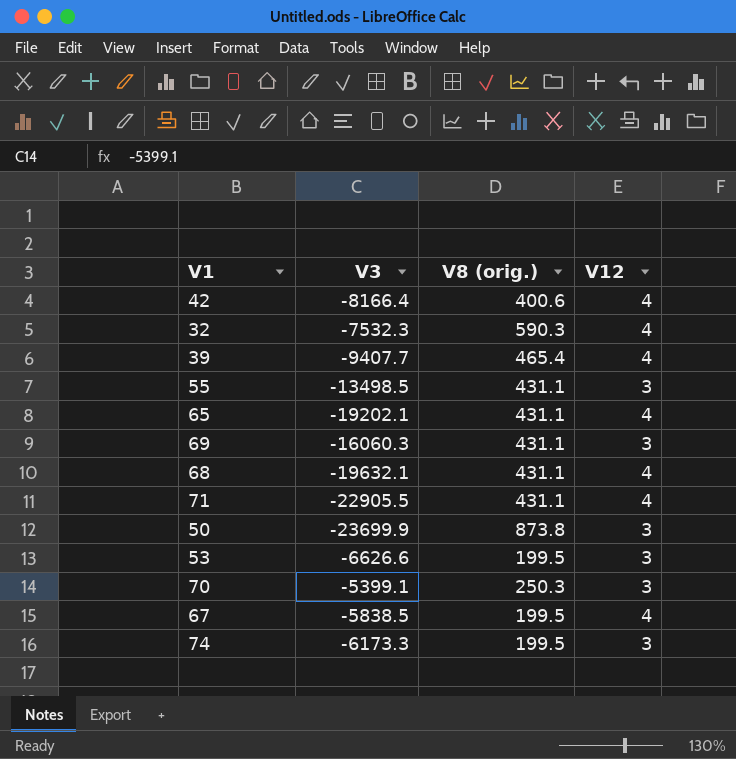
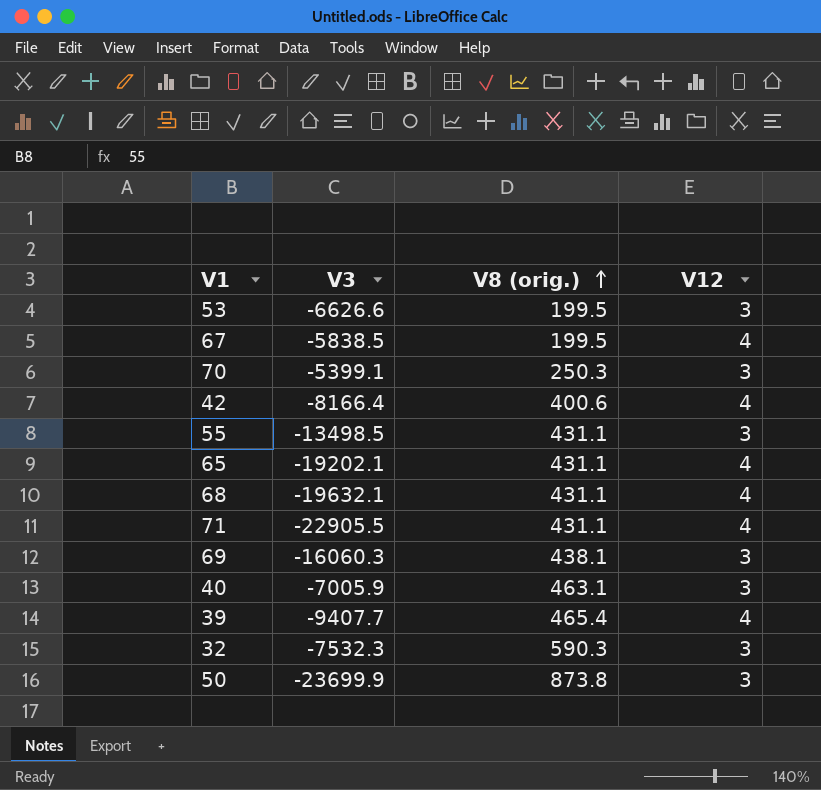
row order: none -> V8 (orig.) ascending
row 74: -6173.3 | 199.5 | 3 -> none
69 | V8 (orig.): 431.1 -> 438.1
row 40: none -> -7005.9 | 463.1 | 3
32 | V12: 4 -> 3

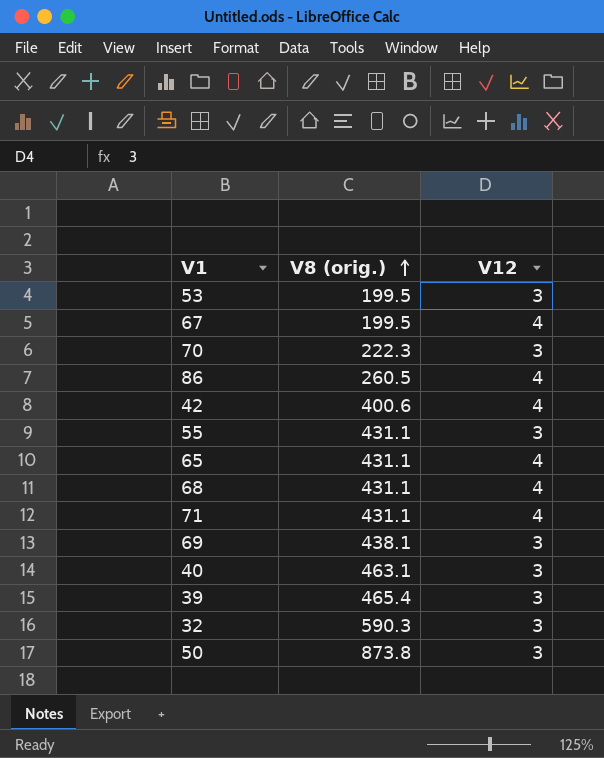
column V3 | position: 2 -> none
70 | V8 (orig.): 250.3 -> 222.3
row 86: none -> 260.5 | 4
39 | V12: 4 -> 3

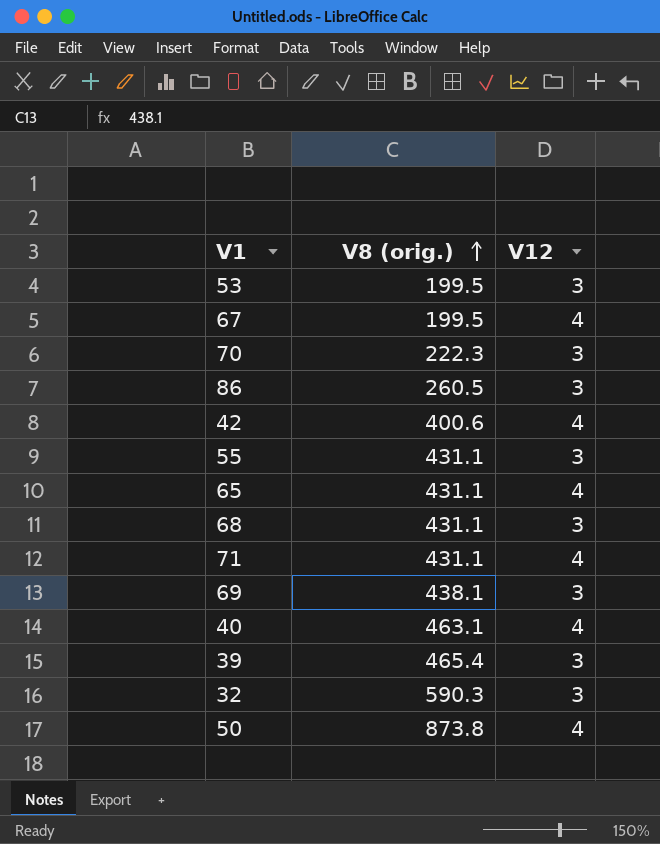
86 | V12: 4 -> 3
68 | V12: 4 -> 3
40 | V12: 3 -> 4
50 | V12: 3 -> 4

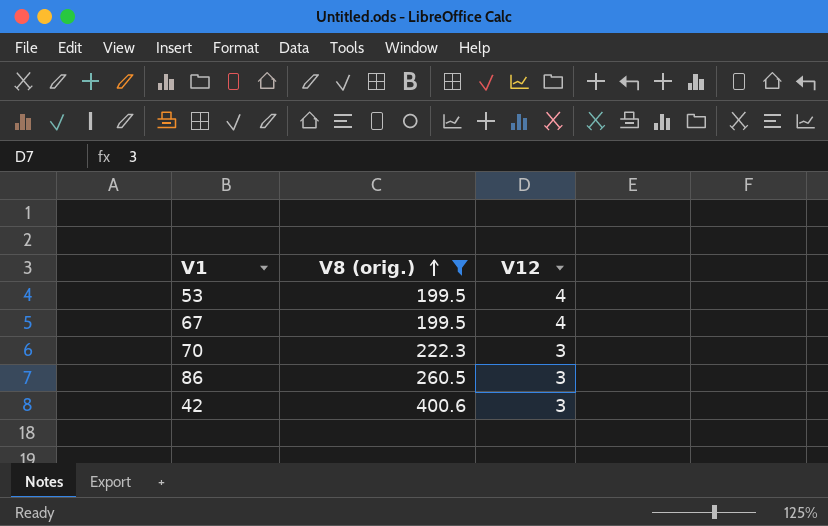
filter: none -> V8 (orig.) <= 400.6
53 | V12: 3 -> 4
42 | V12: 4 -> 3

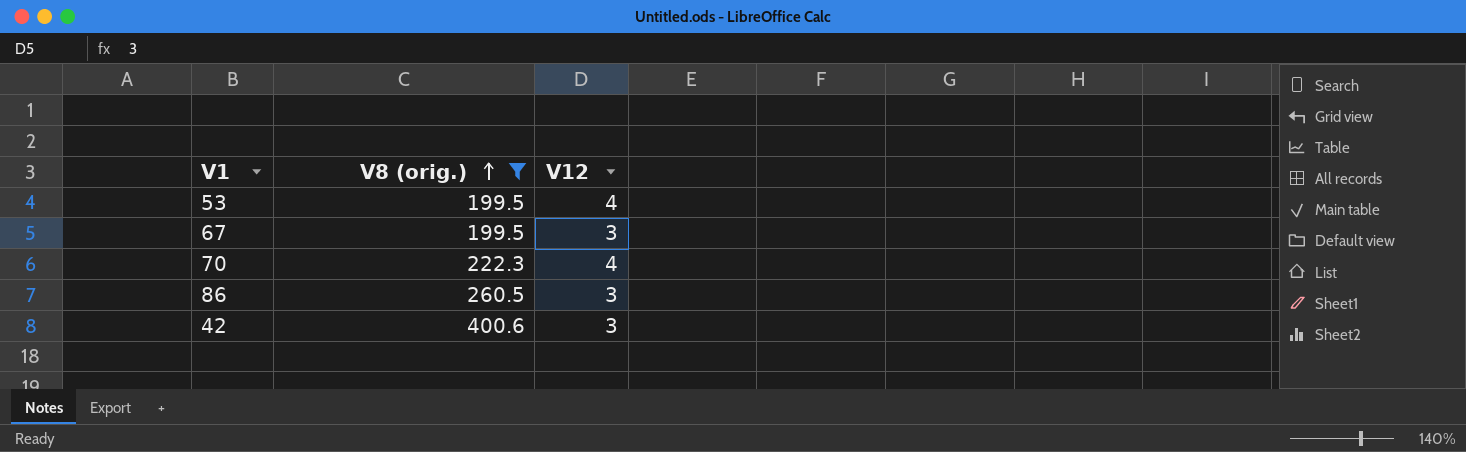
67 | V12: 4 -> 3
70 | V12: 3 -> 4

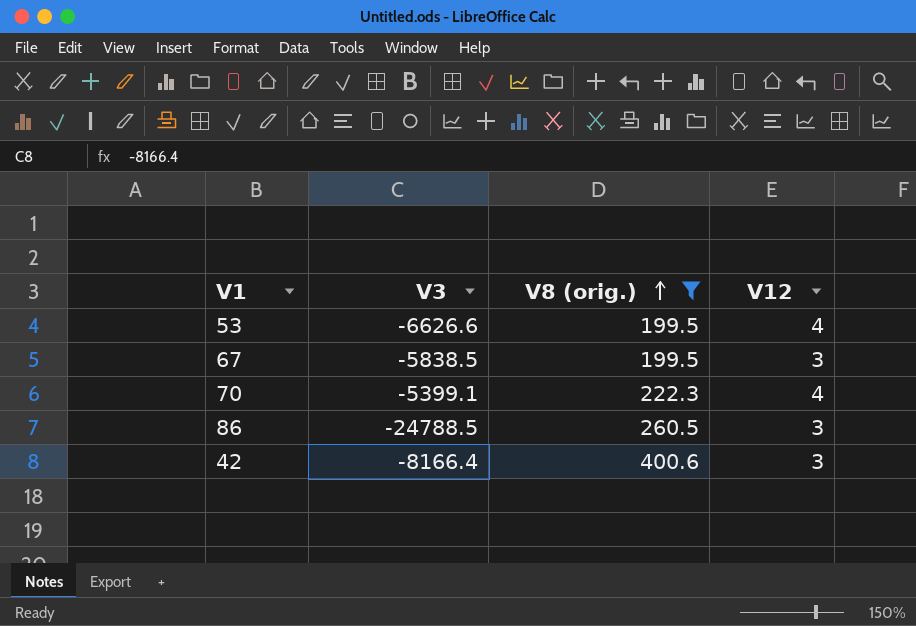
column V3 | position: none -> 2

